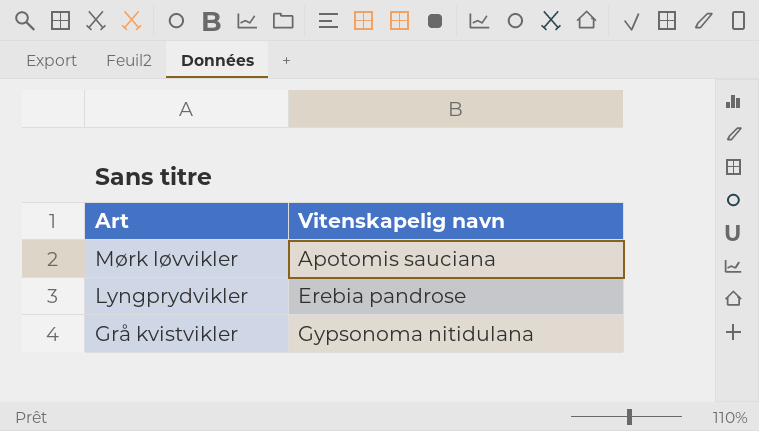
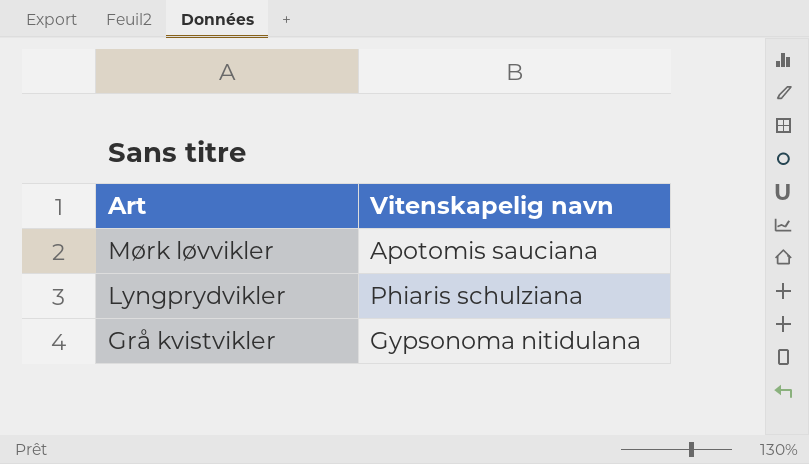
Lyngprydvikler | Vitenskapelig navn: Erebia pandrose -> Phiaris schulziana

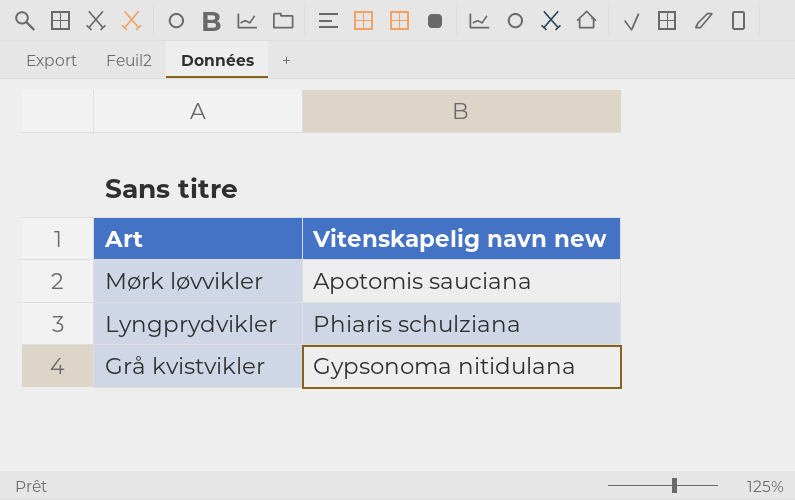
column name: Vitenskapelig navn -> Vitenskapelig navn new

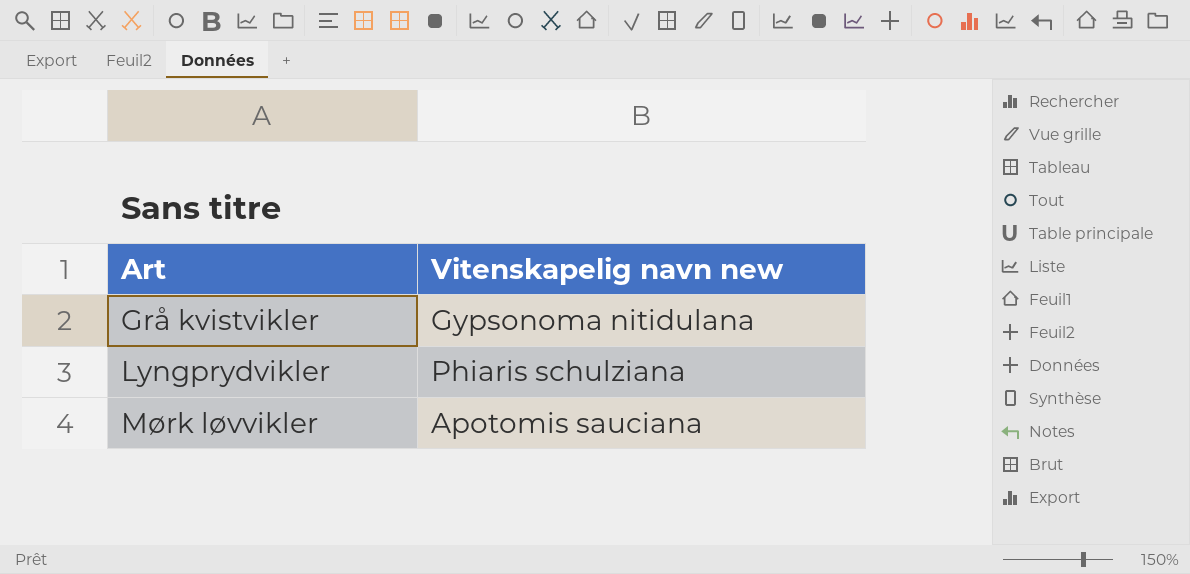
row order: Art descending -> Art ascending

